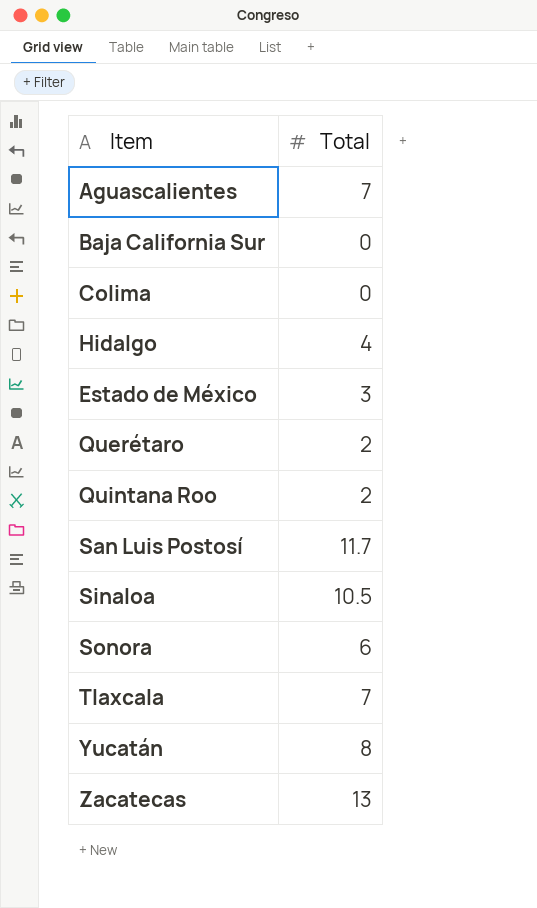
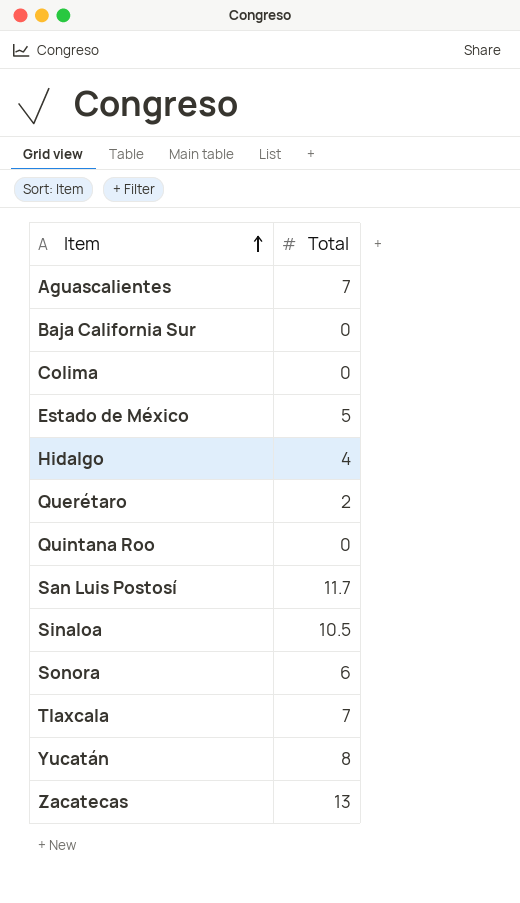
row order: none -> Item ascending
Estado de México | Total: 3 -> 5
Quintana Roo | Total: 2 -> 0

